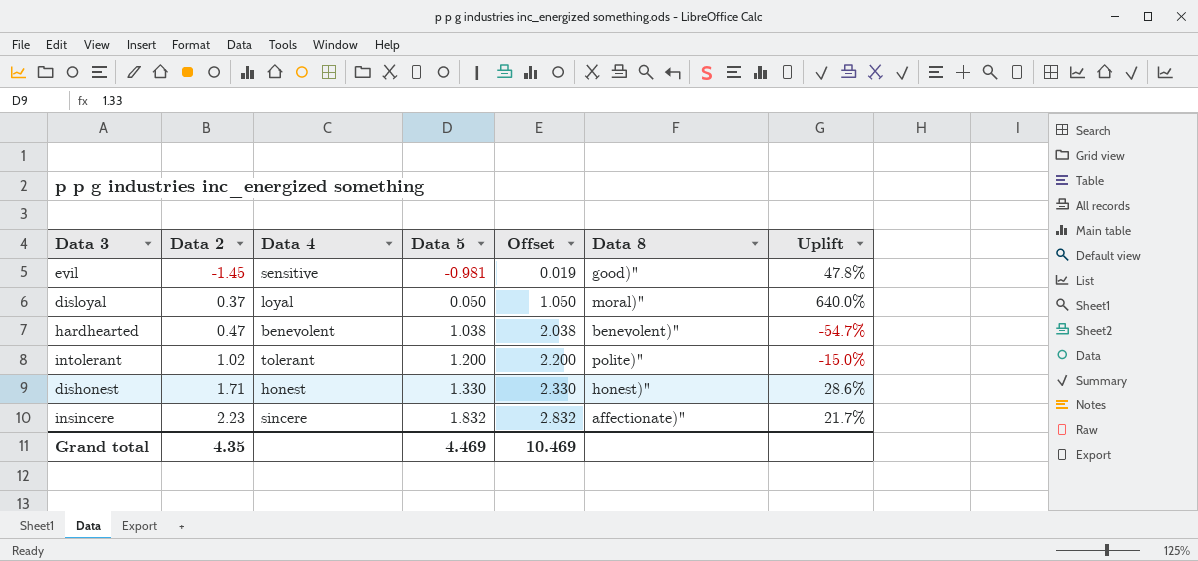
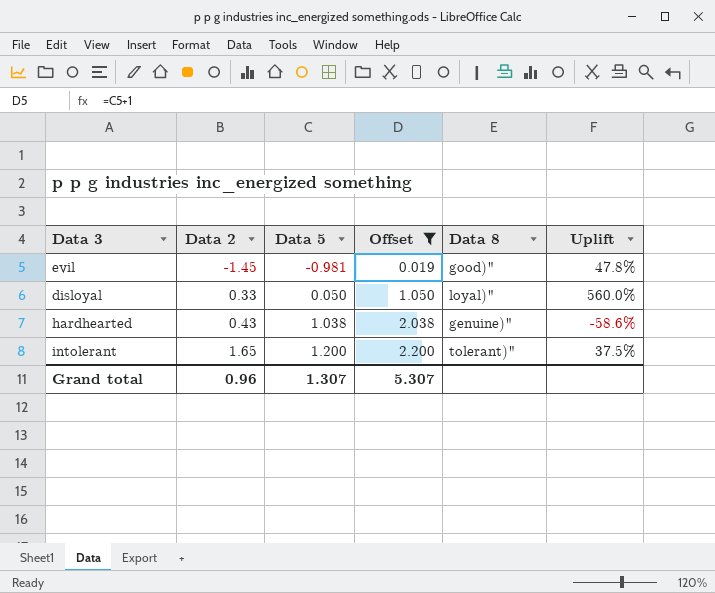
filter: none -> Offset <= 2.200
column Data 4 | position: 3 -> none
disloyal | Data 2: 0.37 -> 0.33
disloyal | Data 8: moral)" -> loyal)"
disloyal | Uplift: 640.0% -> 560.0%
hardhearted | Data 2: 0.47 -> 0.43
hardhearted | Data 8: benevolent)" -> genuine)"
hardhearted | Uplift: -54.7% -> -58.6%
intolerant | Data 2: 1.02 -> 1.65
intolerant | Data 8: polite)" -> tolerant)"
intolerant | Uplift: -15.0% -> 37.5%
Grand total | Data 2: 4.35 -> 0.96
Grand total | Data 5: 4.469 -> 1.307
Grand total | Offset: 10.469 -> 5.307

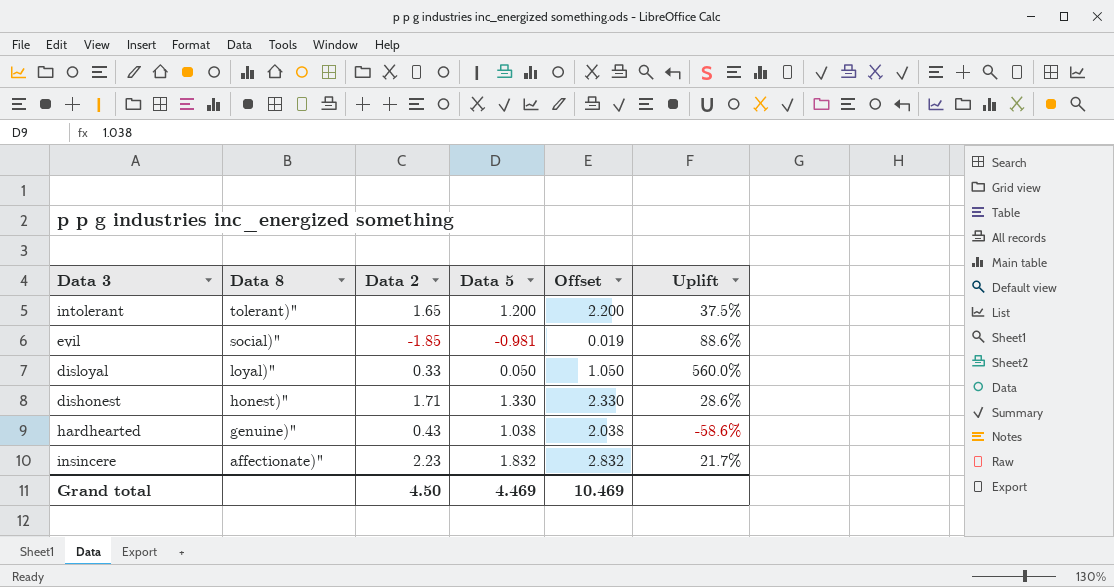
filter: Offset <= 2.200 -> none
row order: Data 2 ascending -> Data 8 descending
column Data 8 | position: 5 -> 2
evil | Data 8: good)" -> social)"
evil | Data 2: -1.45 -> -1.85
evil | Uplift: 47.8% -> 88.6%
Grand total | Data 2: 0.96 -> 4.50
Grand total | Data 5: 1.307 -> 4.469
Grand total | Offset: 5.307 -> 10.469

